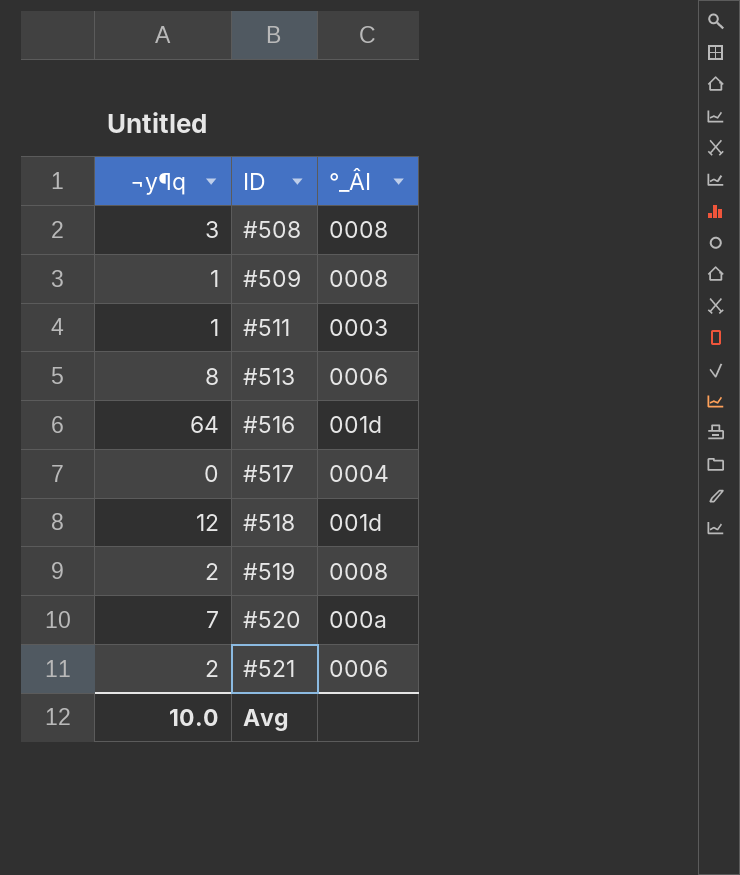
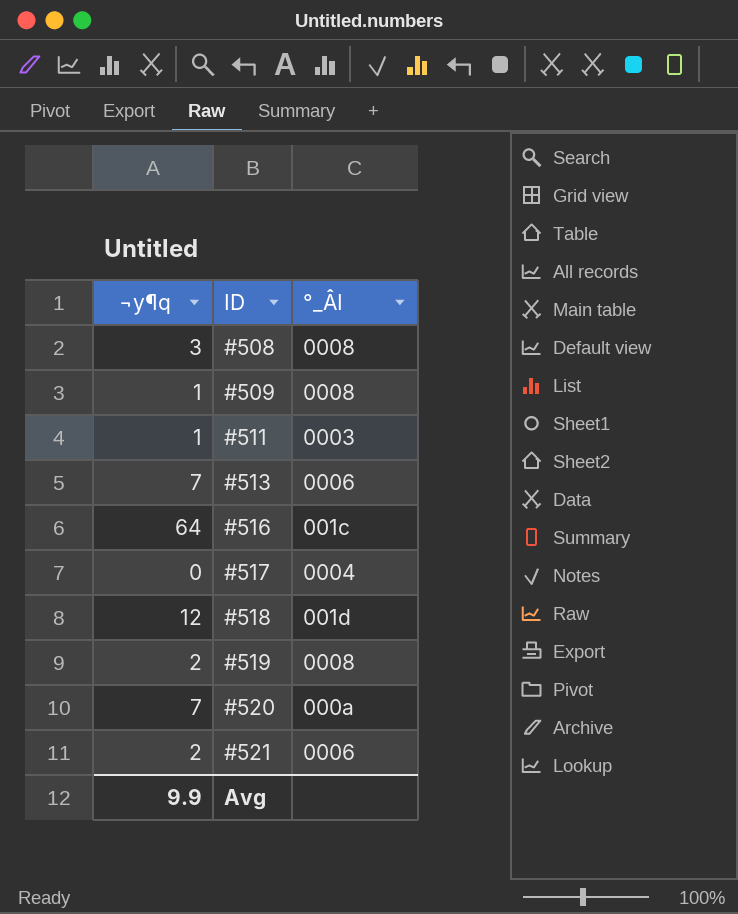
#513 | ¬y¶q: 8 -> 7
#516 | °_ÂI: 001d -> 001c
Avg | ¬y¶q: 10.0 -> 9.9

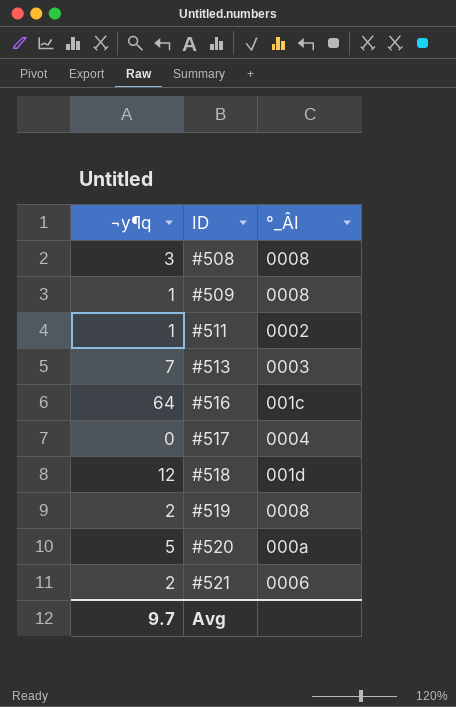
#511 | °_ÂI: 0003 -> 0002
#513 | °_ÂI: 0006 -> 0003
#520 | ¬y¶q: 7 -> 5
Avg | ¬y¶q: 9.9 -> 9.7

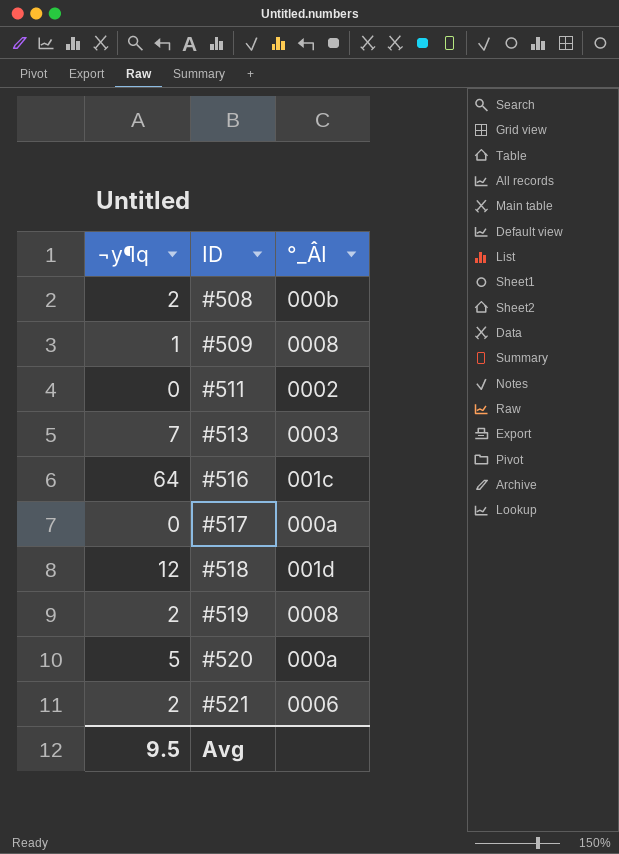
#508 | ¬y¶q: 3 -> 2
#508 | °_ÂI: 0008 -> 000b
#511 | ¬y¶q: 1 -> 0
#517 | °_ÂI: 0004 -> 000a
Avg | ¬y¶q: 9.7 -> 9.5

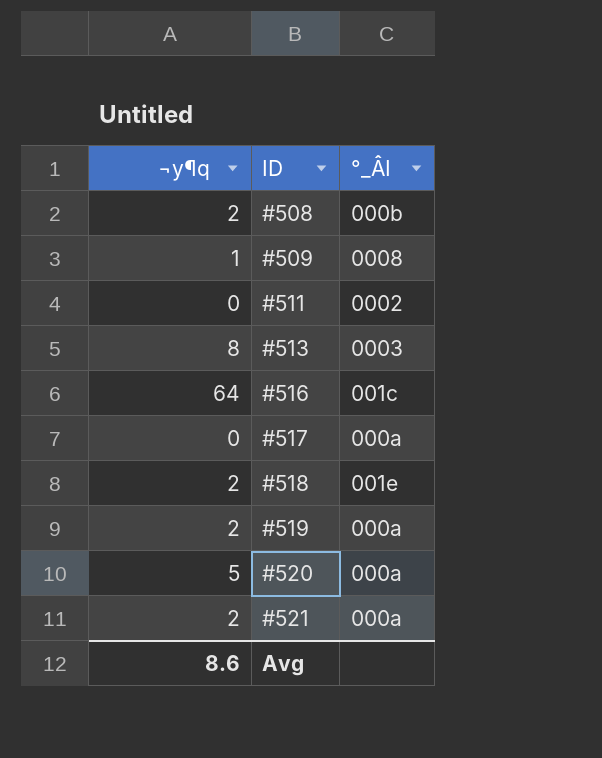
#513 | ¬y¶q: 7 -> 8
#518 | ¬y¶q: 12 -> 2
#518 | °_ÂI: 001d -> 001e
#519 | °_ÂI: 0008 -> 000a
#521 | °_ÂI: 0006 -> 000a
Avg | ¬y¶q: 9.5 -> 8.6

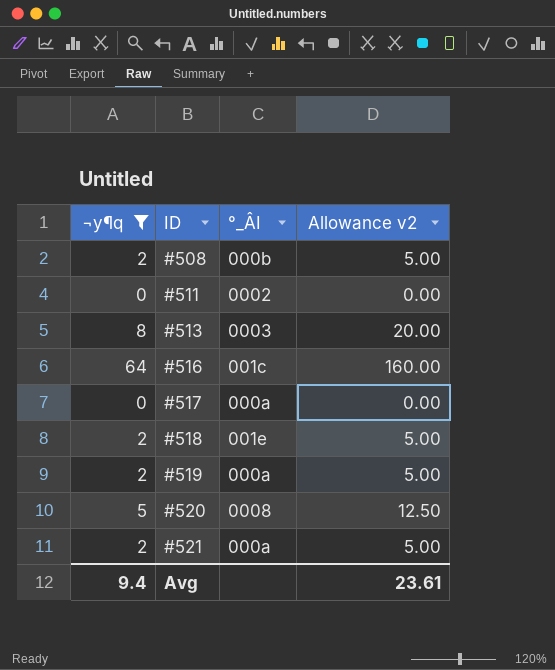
filter: none -> ¬y¶q != 1
column Allowance v2 | formula: none -> [¬y¶q] * 2.5
#520 | °_ÂI: 000a -> 0008
Avg | ¬y¶q: 8.6 -> 9.4

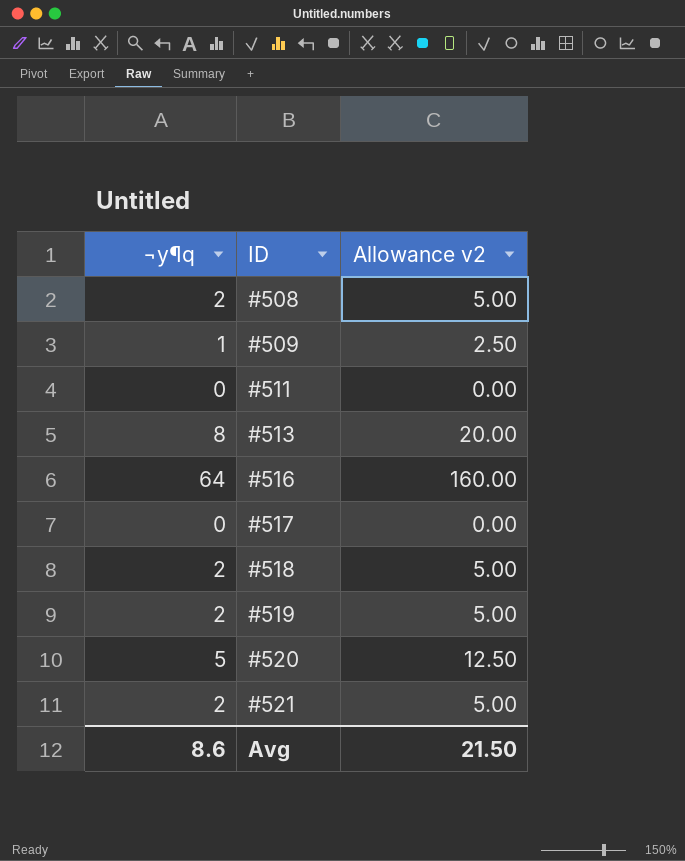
filter: ¬y¶q != 1 -> none
column °_ÂI | position: 3 -> none
Avg | ¬y¶q: 9.4 -> 8.6
Avg | Allowance v2: 23.61 -> 21.50

